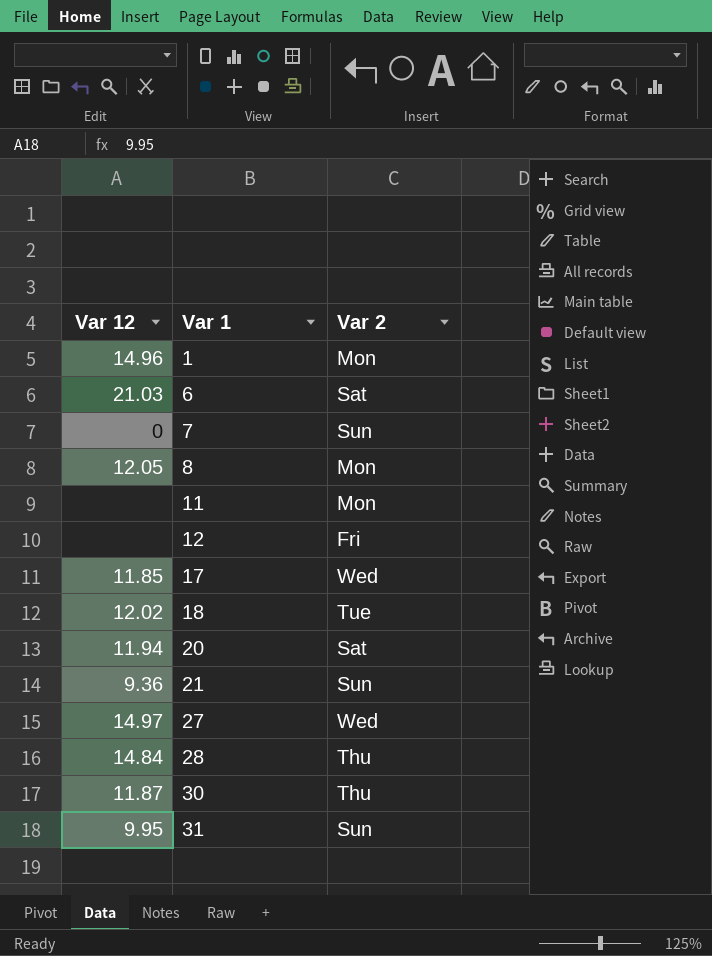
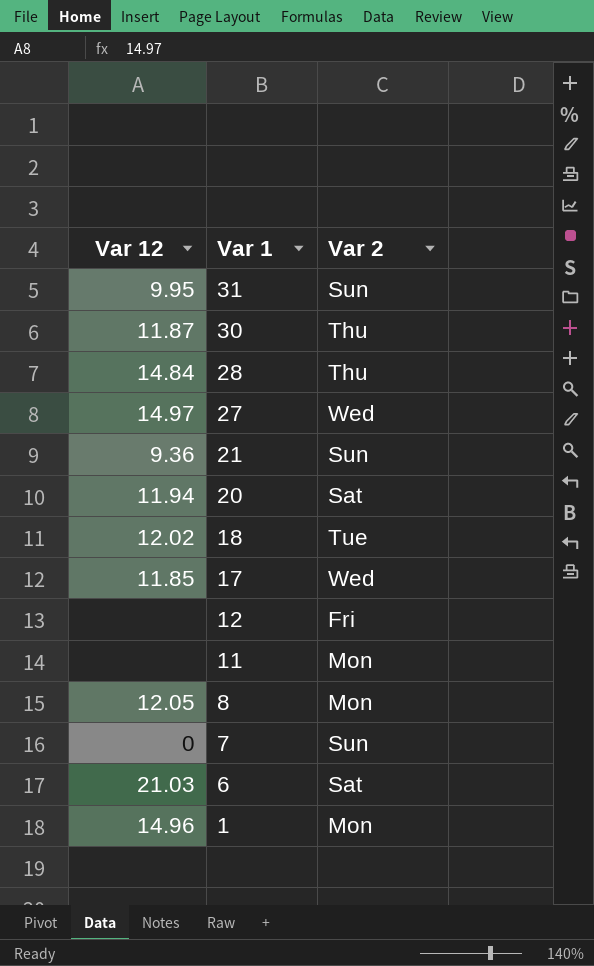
row order: Var 1 ascending -> Var 1 descending

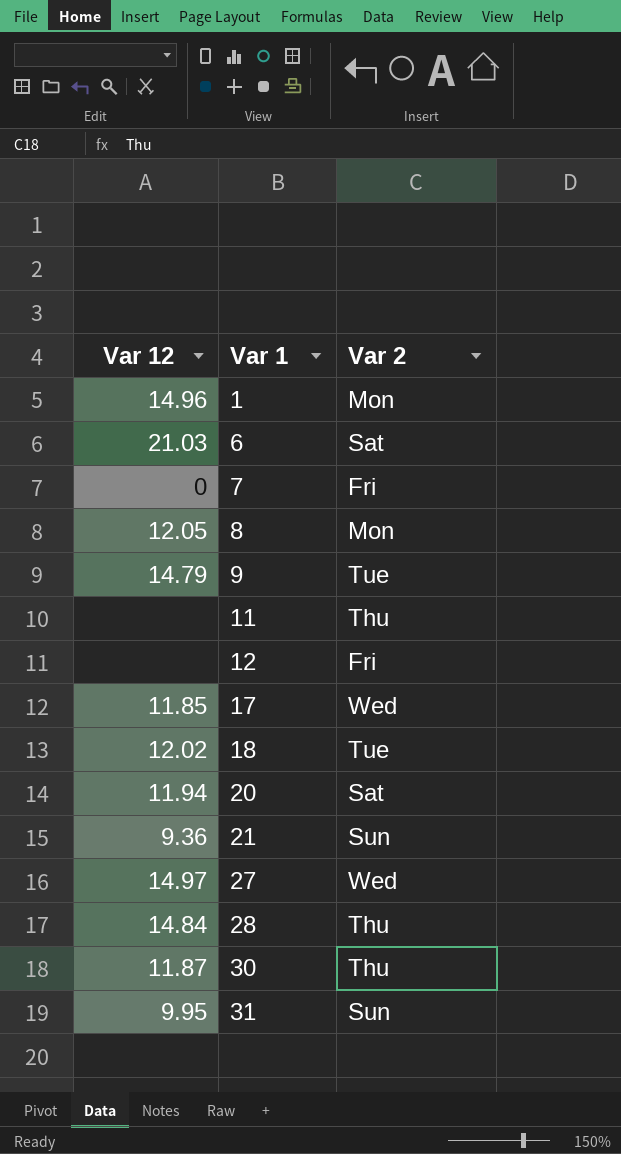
row order: Var 1 descending -> Var 1 ascending
7 | Var 2: Sun -> Fri
row 9: none -> 14.79 | Tue
11 | Var 2: Mon -> Thu

